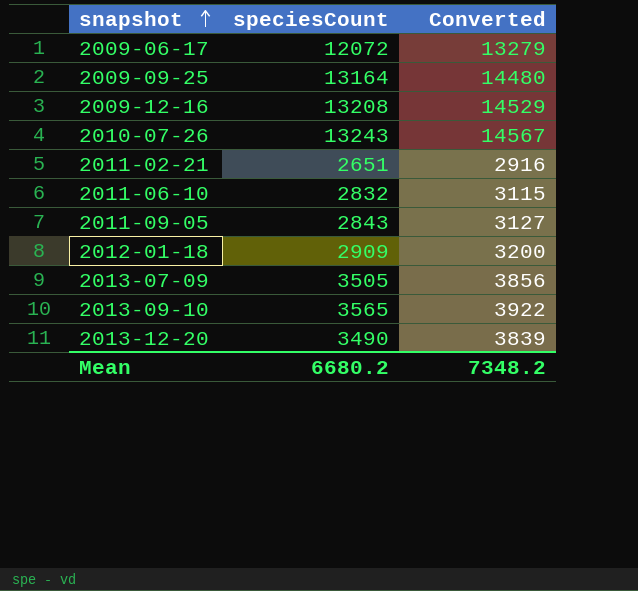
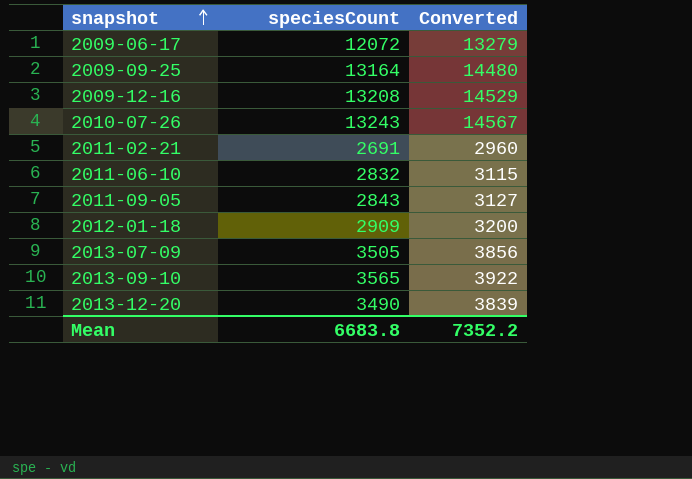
2011-02-21 | speciesCount: 2651 -> 2691
2011-02-21 | Converted: 2916 -> 2960
Mean | speciesCount: 6680.2 -> 6683.8
Mean | Converted: 7348.2 -> 7352.2

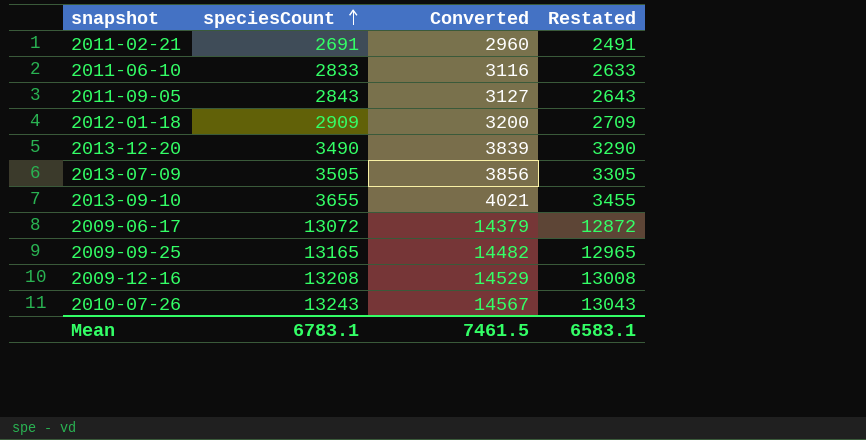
row order: snapshot ascending -> speciesCount ascending
column Restated | formula: none -> [speciesCount] - 200
2011-06-10 | speciesCount: 2832 -> 2833
2011-06-10 | Converted: 3115 -> 3116
2013-09-10 | speciesCount: 3565 -> 3655
2013-09-10 | Converted: 3922 -> 4021
2009-06-17 | speciesCount: 12072 -> 13072
2009-06-17 | Converted: 13279 -> 14379
2009-09-25 | speciesCount: 13164 -> 13165
2009-09-25 | Converted: 14480 -> 14482
Mean | speciesCount: 6683.8 -> 6783.1
Mean | Converted: 7352.2 -> 7461.5

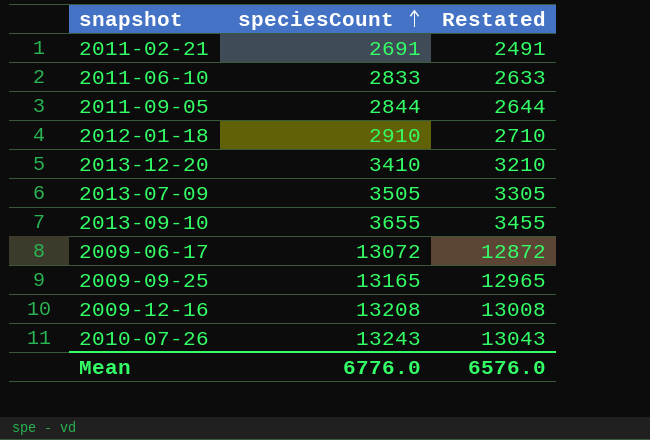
column Converted | formula: [speciesCount] * 1.1 -> none
2011-09-05 | speciesCount: 2843 -> 2844
2011-09-05 | Restated: 2643 -> 2644
2012-01-18 | speciesCount: 2909 -> 2910
2012-01-18 | Restated: 2709 -> 2710
2013-12-20 | speciesCount: 3490 -> 3410
2013-12-20 | Restated: 3290 -> 3210
Mean | speciesCount: 6783.1 -> 6776.0
Mean | Restated: 6583.1 -> 6576.0

